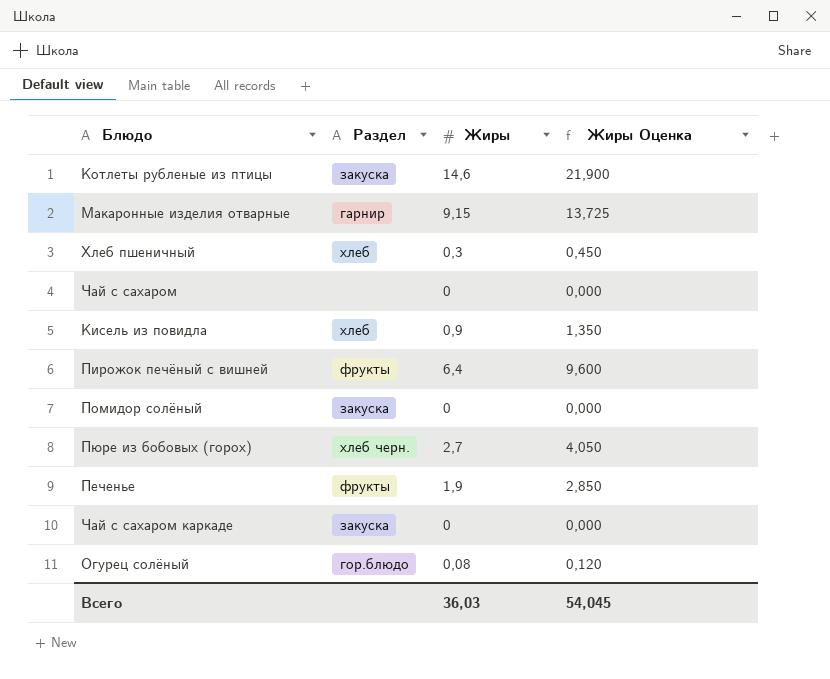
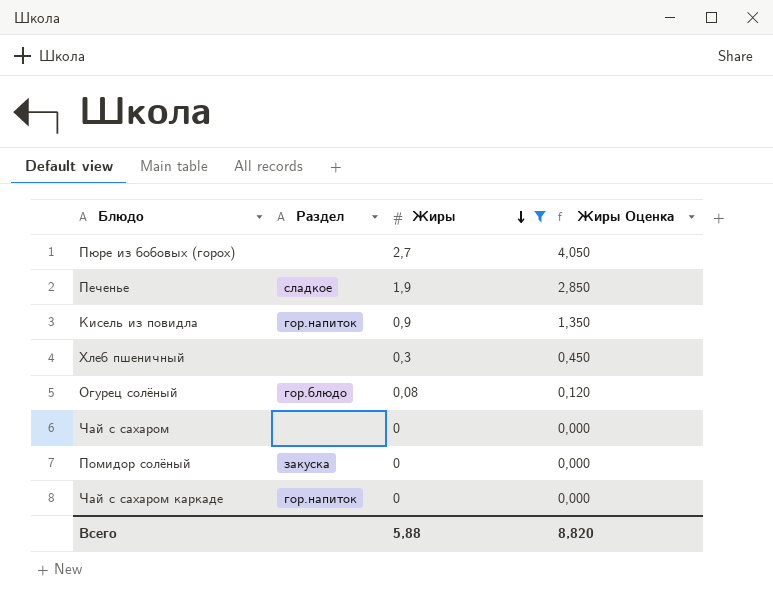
filter: none -> Жиры <= 2,7
row order: none -> Жиры descending
Пюре из бобовых (горох) | Раздел: хлеб черн. -> none
Печенье | Раздел: фрукты -> сладкое
Кисель из повидла | Раздел: хлеб -> гор.напиток
Хлеб пшеничный | Раздел: хлеб -> none
Чай с сахаром каркаде | Раздел: закуска -> гор.напиток
Всего | Жиры: 36,03 -> 5,88
Всего | Жиры Оценка: 54,045 -> 8,820

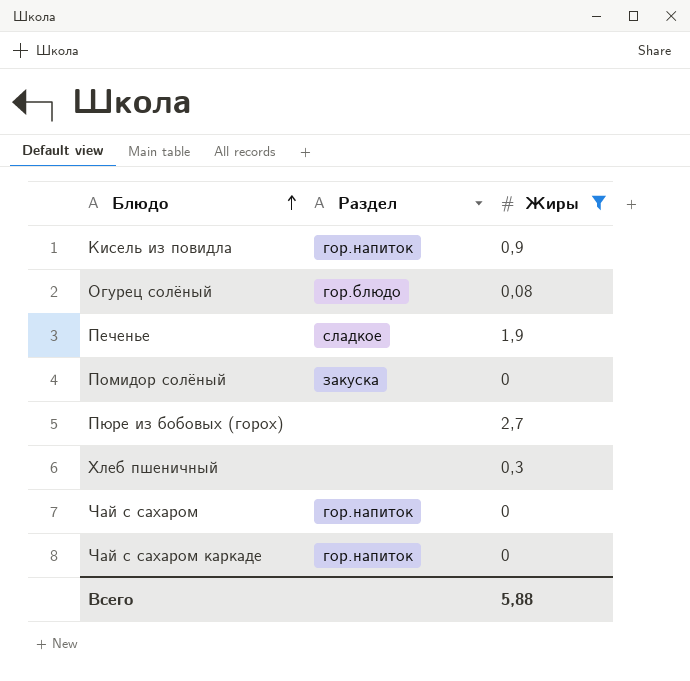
row order: Жиры descending -> Блюдо ascending
column Жиры Оценка | formula: [Жиры] * 1,5 -> none
Чай с сахаром | Раздел: none -> гор.напиток

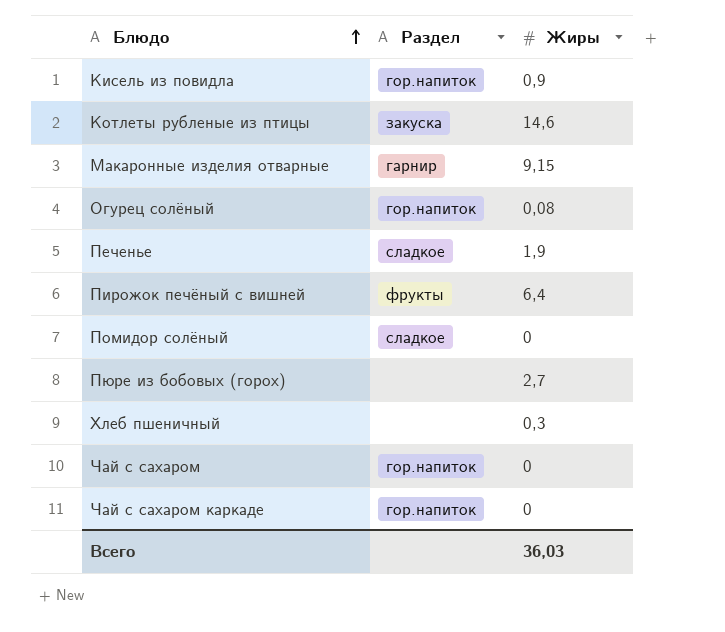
filter: Жиры <= 2,7 -> none
Огурец солёный | Раздел: гор.блюдо -> гор.напиток
Помидор солёный | Раздел: закуска -> сладкое
Всего | Жиры: 5,88 -> 36,03

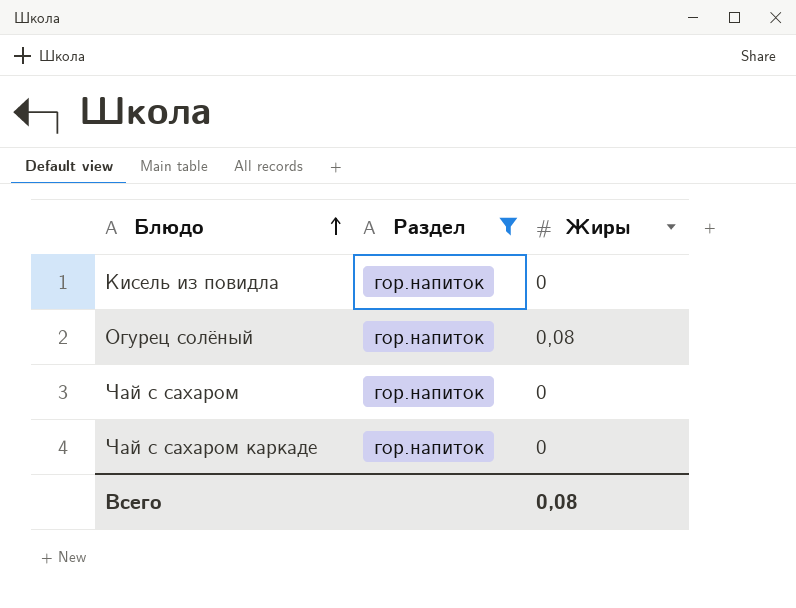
filter: none -> Раздел = гор.напиток
Кисель из повидла | Жиры: 0,9 -> 0
Всего | Жиры: 36,03 -> 0,08

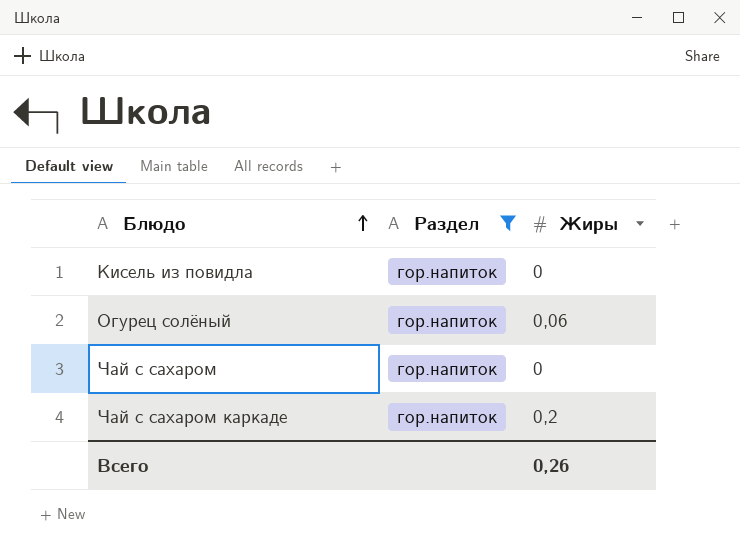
Огурец солёный | Жиры: 0,08 -> 0,06
Чай с сахаром каркаде | Жиры: 0 -> 0,2
Всего | Жиры: 0,08 -> 0,26

